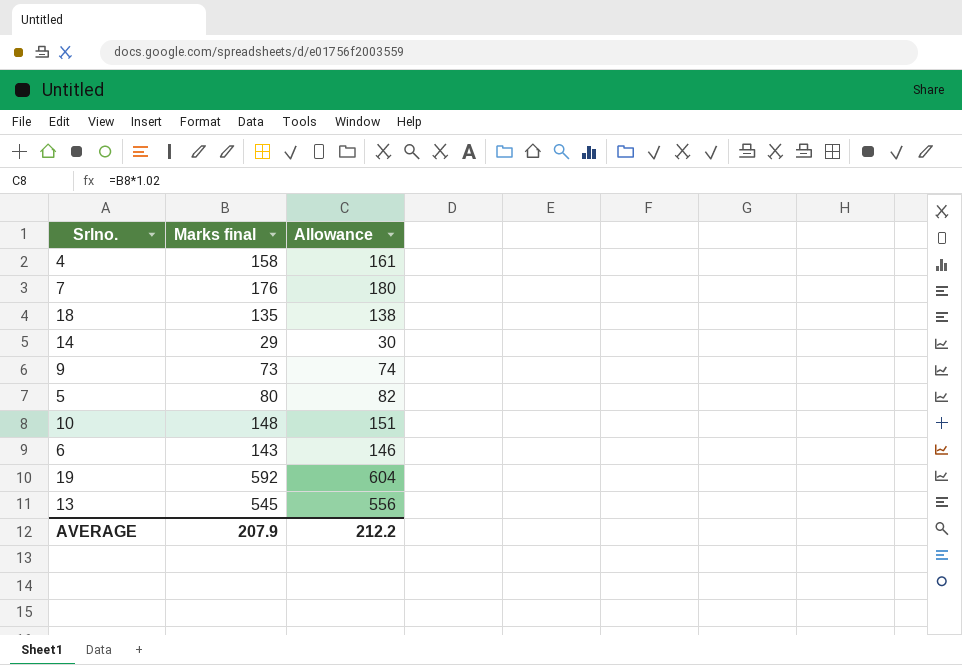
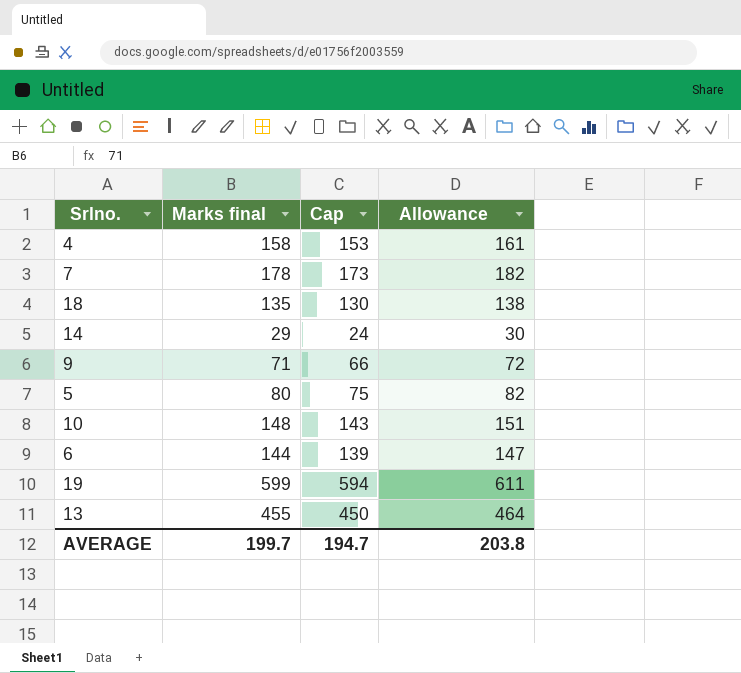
column Cap | formula: none -> [Marks final] - 5
7 | Marks final: 176 -> 178
7 | Allowance: 180 -> 182
9 | Marks final: 73 -> 71
9 | Allowance: 74 -> 72
6 | Marks final: 143 -> 144
6 | Allowance: 146 -> 147
19 | Marks final: 592 -> 599
19 | Allowance: 604 -> 611
13 | Marks final: 545 -> 455
13 | Allowance: 556 -> 464
AVERAGE | Marks final: 207.9 -> 199.7
AVERAGE | Allowance: 212.2 -> 203.8

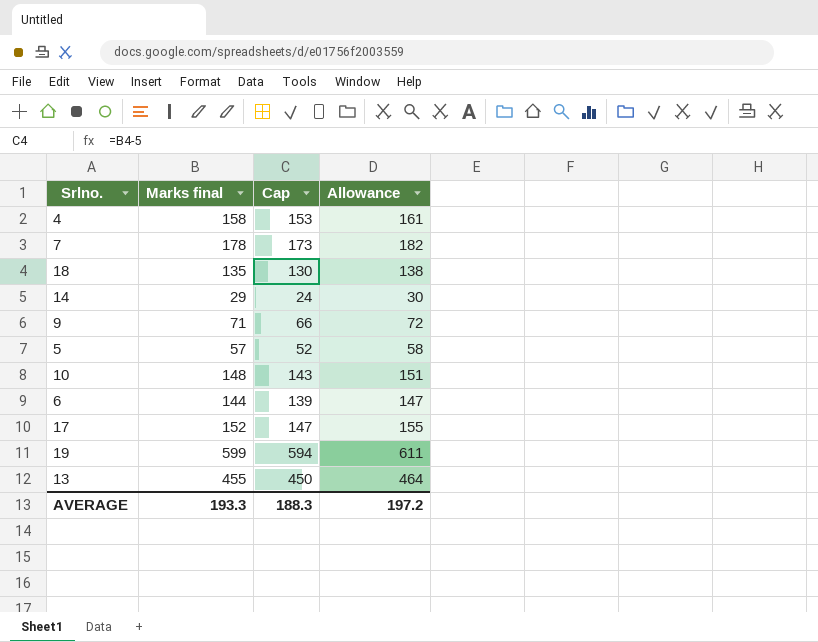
5 | Marks final: 80 -> 57
5 | Cap: 75 -> 52
5 | Allowance: 82 -> 58
row 17: none -> 152 | 147 | 155
AVERAGE | Marks final: 199.7 -> 193.3
AVERAGE | Cap: 194.7 -> 188.3
AVERAGE | Allowance: 203.8 -> 197.2

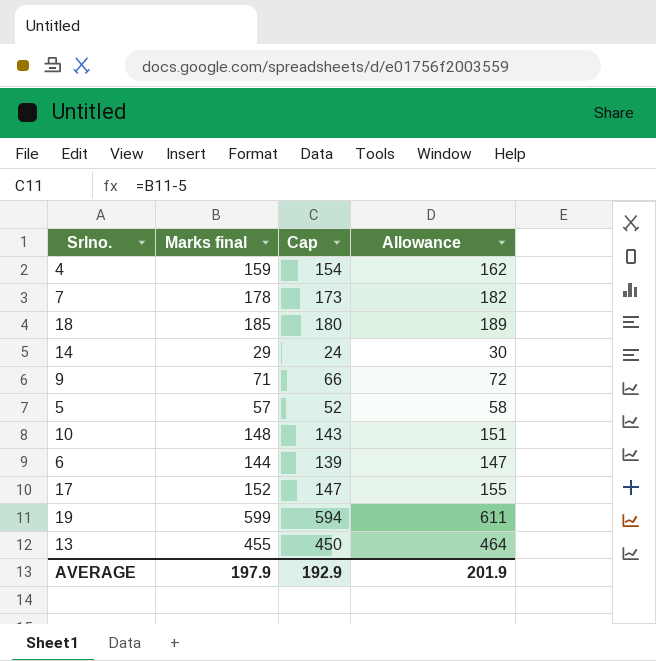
4 | Marks final: 158 -> 159
4 | Cap: 153 -> 154
4 | Allowance: 161 -> 162
18 | Marks final: 135 -> 185
18 | Cap: 130 -> 180
18 | Allowance: 138 -> 189
AVERAGE | Marks final: 193.3 -> 197.9
AVERAGE | Cap: 188.3 -> 192.9
AVERAGE | Allowance: 197.2 -> 201.9

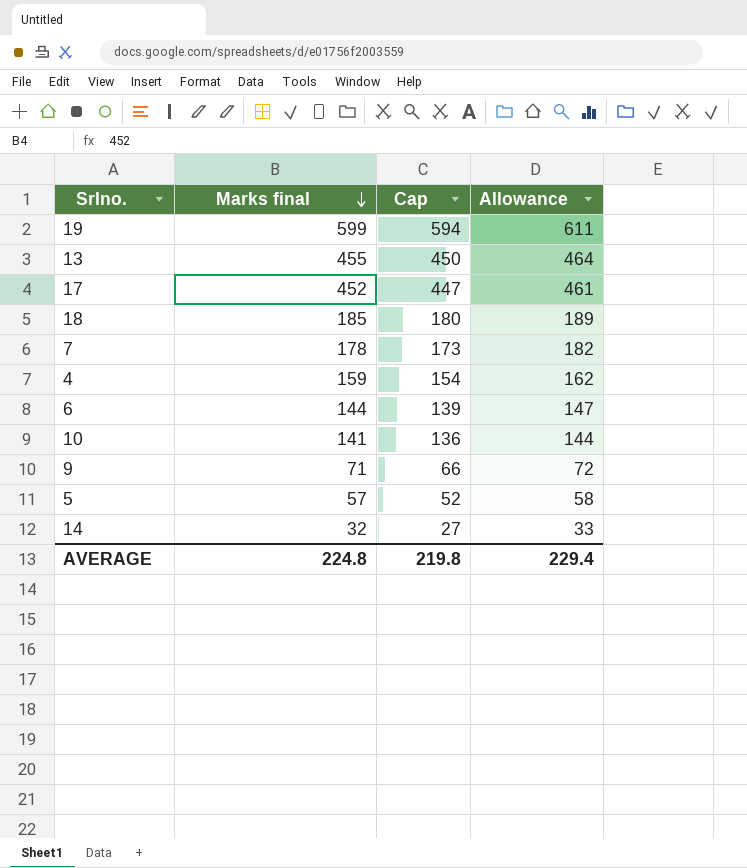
row order: none -> Marks final descending
17 | Marks final: 152 -> 452
17 | Cap: 147 -> 447
17 | Allowance: 155 -> 461
10 | Marks final: 148 -> 141
10 | Cap: 143 -> 136
10 | Allowance: 151 -> 144
14 | Marks final: 29 -> 32
14 | Cap: 24 -> 27
14 | Allowance: 30 -> 33
AVERAGE | Marks final: 197.9 -> 224.8
AVERAGE | Cap: 192.9 -> 219.8
AVERAGE | Allowance: 201.9 -> 229.4

